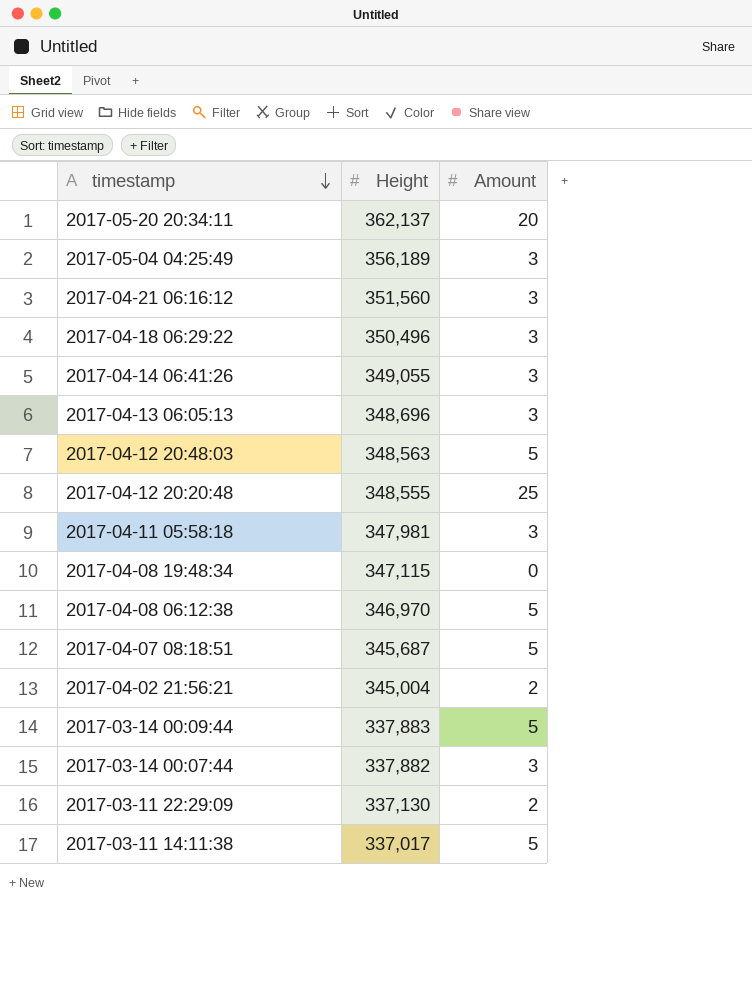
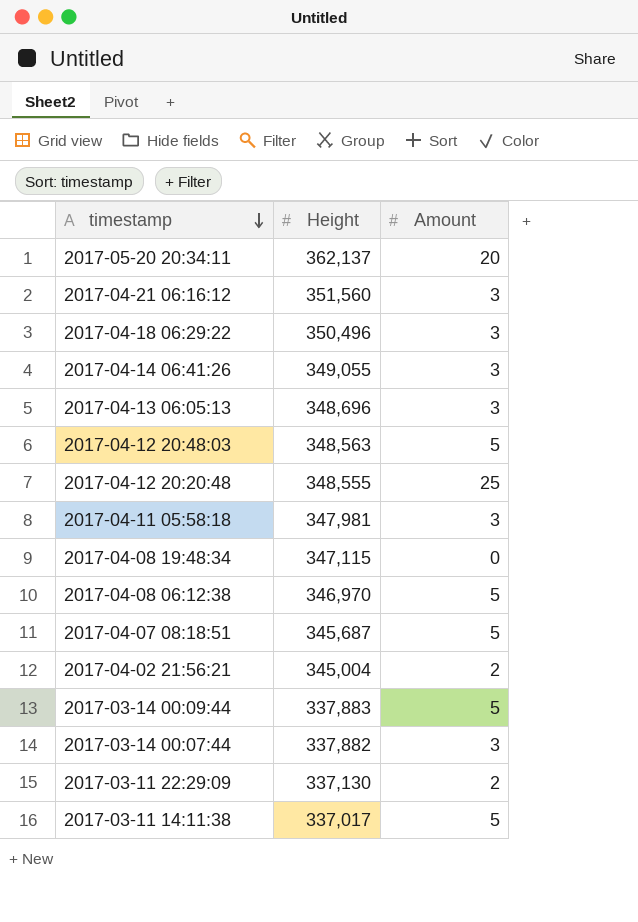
row 2017-05-04 04:25:49: 356,189 | 3 -> none

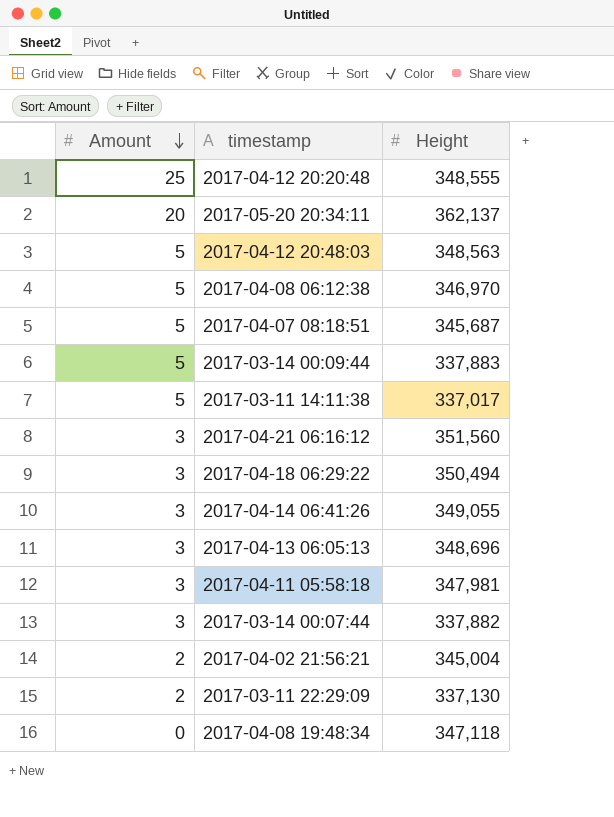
row order: timestamp descending -> Amount descending
column Amount | position: 3 -> 1
2017-04-18 06:29:22 | Height: 350,496 -> 350,494
2017-04-08 19:48:34 | Height: 347,115 -> 347,118

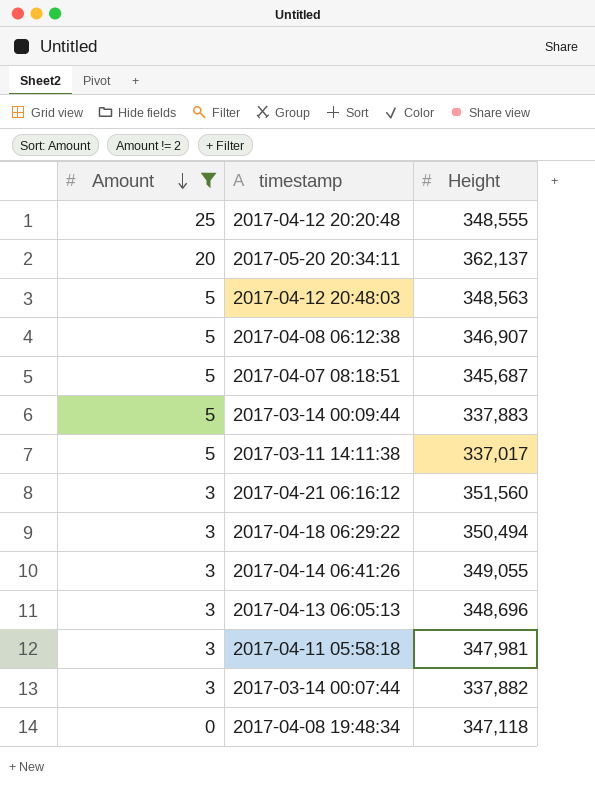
filter: none -> Amount != 2
2017-04-08 06:12:38 | Height: 346,970 -> 346,907

